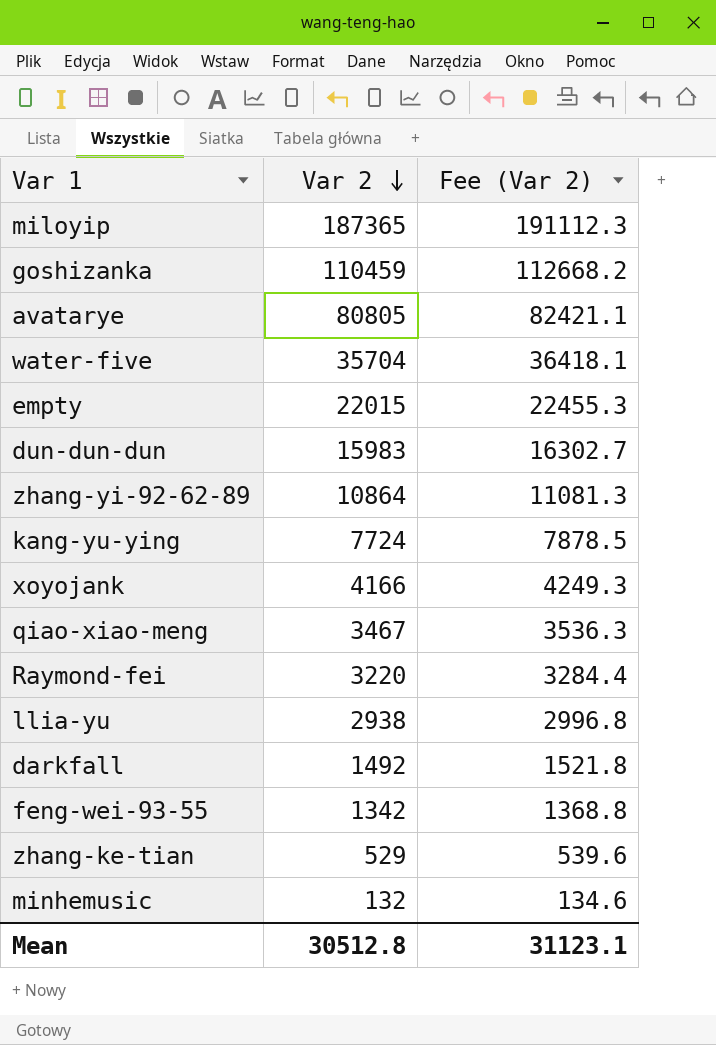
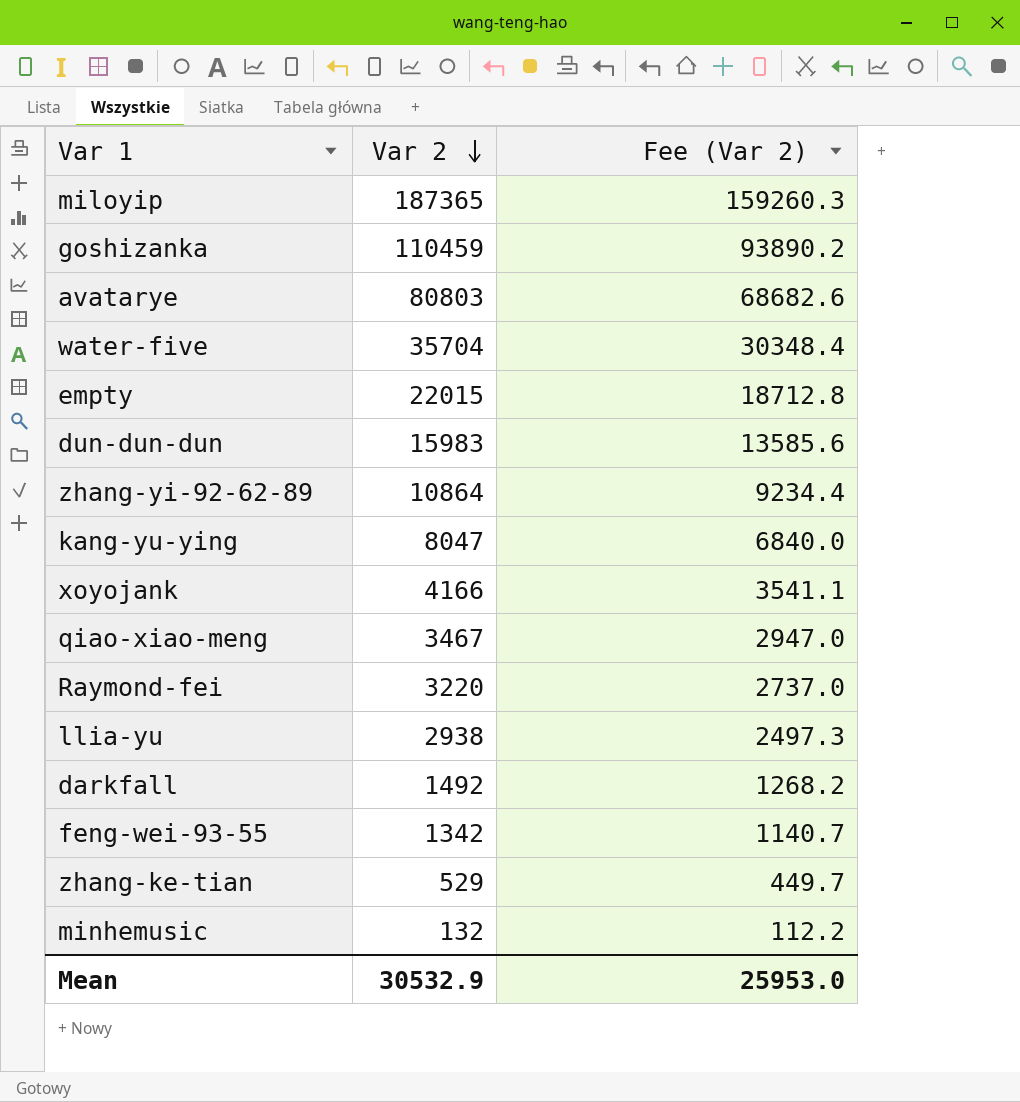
column Fee (Var 2) | formula: [Var 2] * 1.02 -> [Var 2] * 0.85
avatarye | Var 2: 80805 -> 80803
kang-yu-ying | Var 2: 7724 -> 8047
Mean | Var 2: 30512.8 -> 30532.9
Mean | Fee (Var 2): 31123.1 -> 25953.0

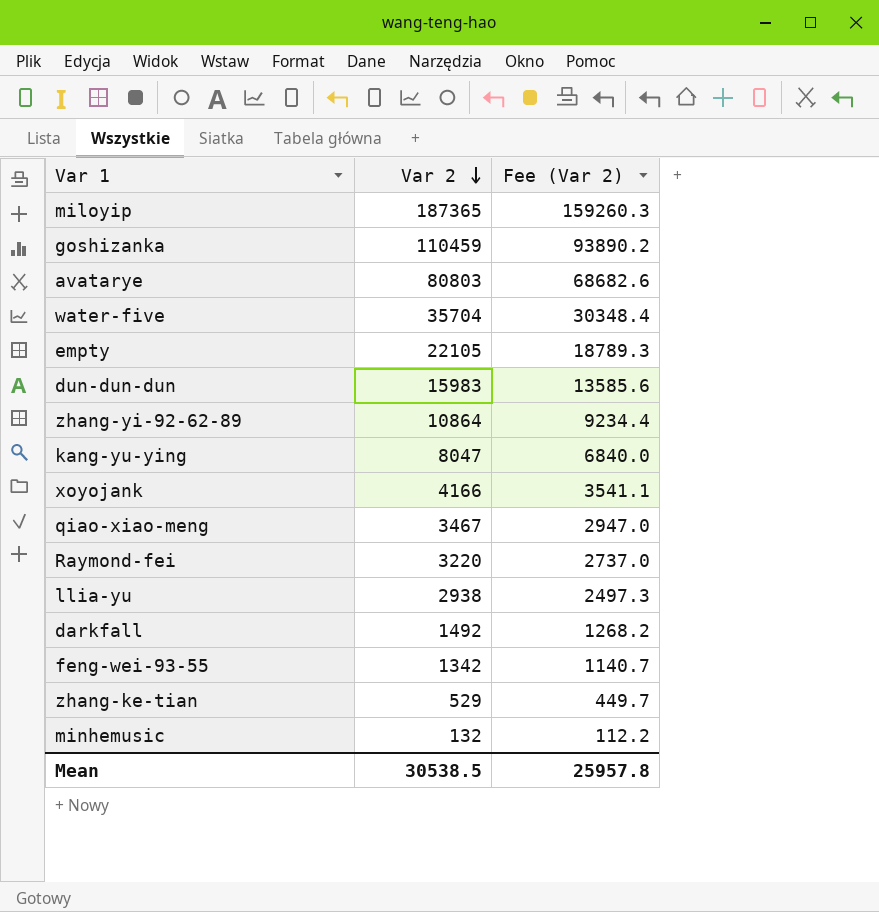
empty | Var 2: 22015 -> 22105
empty | Fee (Var 2): 18712.8 -> 18789.3
Mean | Var 2: 30532.9 -> 30538.5
Mean | Fee (Var 2): 25953.0 -> 25957.8

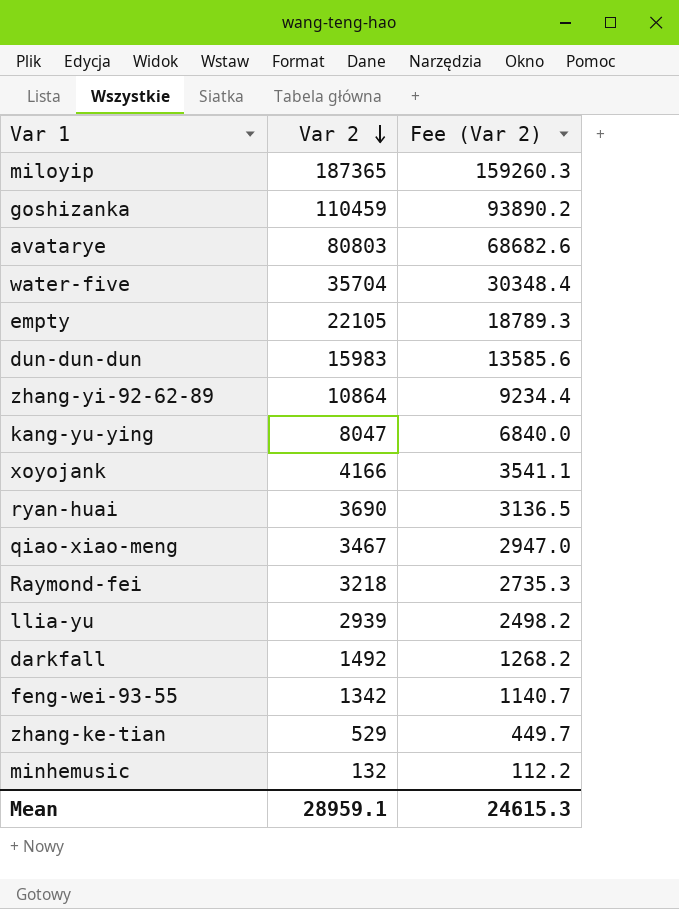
row ryan-huai: none -> 3690 | 3136.5
Raymond-fei | Var 2: 3220 -> 3218
Raymond-fei | Fee (Var 2): 2737.0 -> 2735.3
llia-yu | Var 2: 2938 -> 2939
llia-yu | Fee (Var 2): 2497.3 -> 2498.2
Mean | Var 2: 30538.5 -> 28959.1
Mean | Fee (Var 2): 25957.8 -> 24615.3

